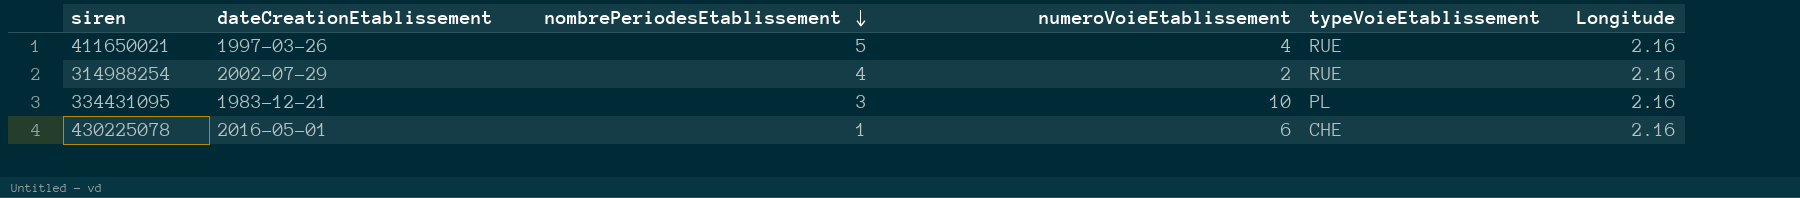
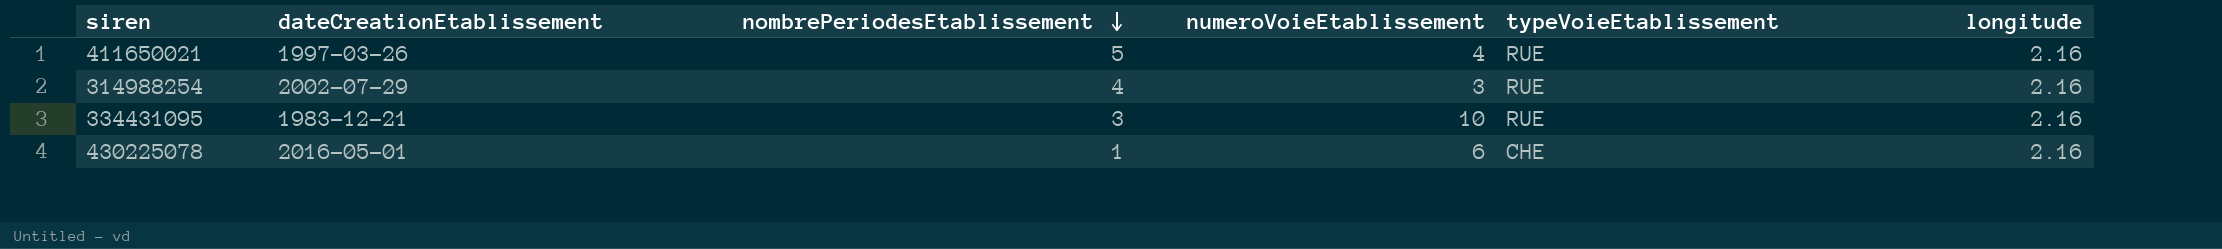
column name: Longitude -> longitude
314988254 | numeroVoieEtablissement: 2 -> 3
334431095 | typeVoieEtablissement: PL -> RUE

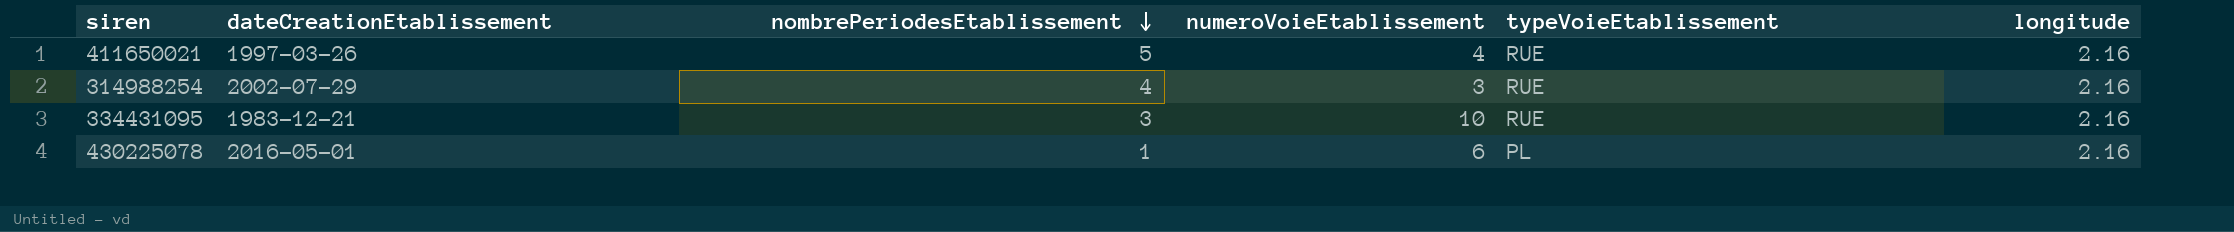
430225078 | typeVoieEtablissement: CHE -> PL

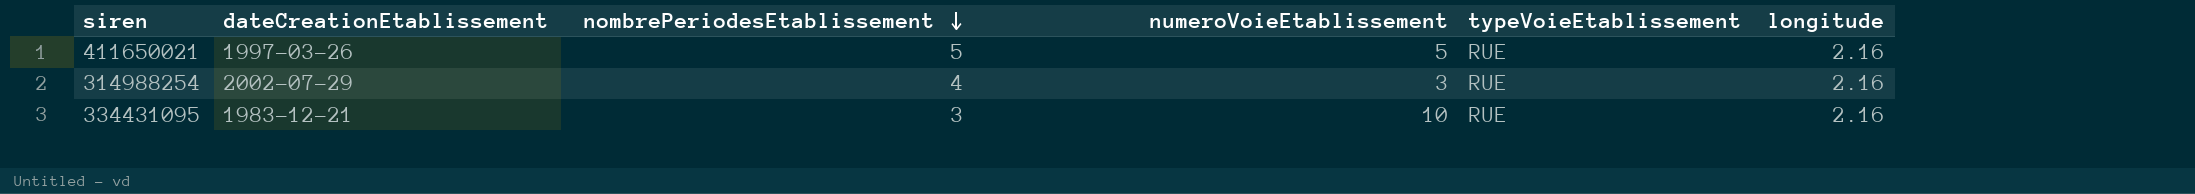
row 430225078: 2016-05-01 | 1 | 6 | PL | 2.16 -> none
411650021 | numeroVoieEtablissement: 4 -> 5

